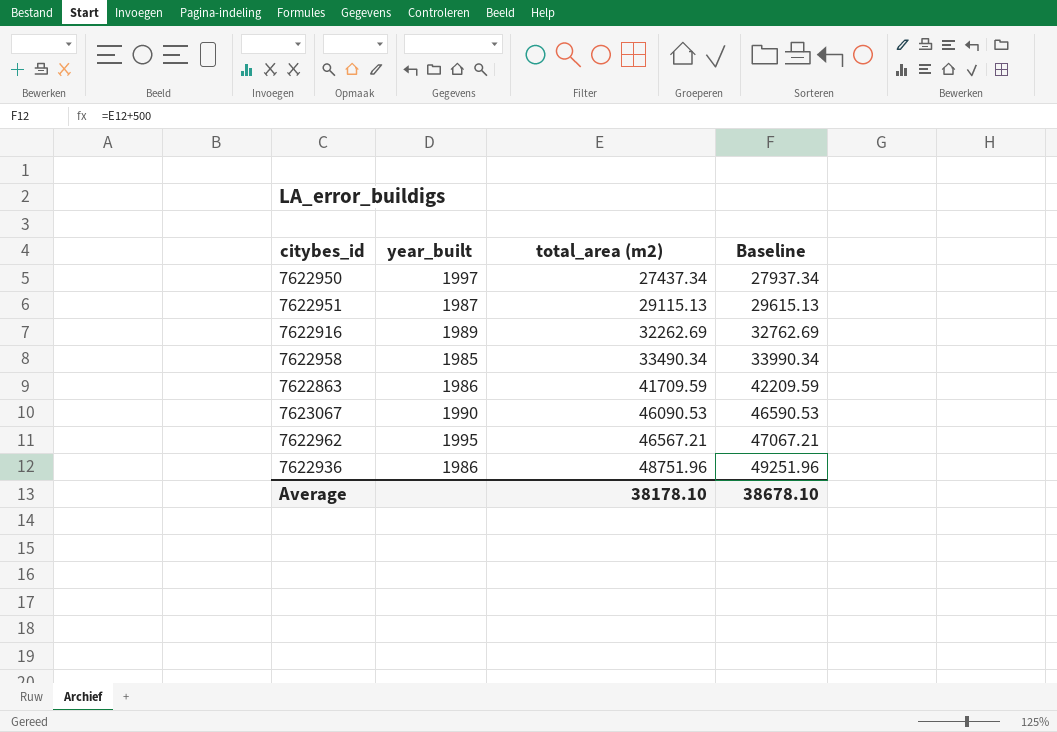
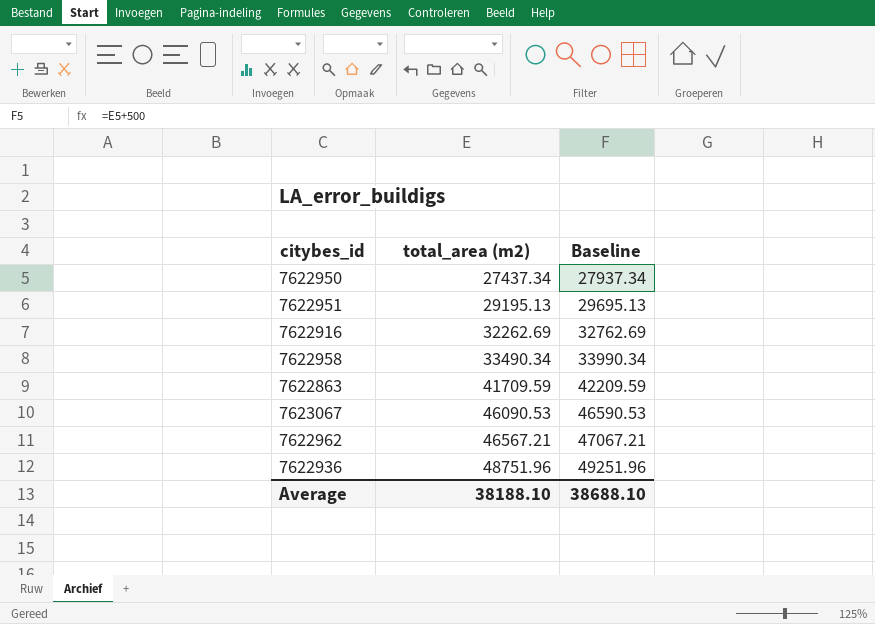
column year_built | position: 2 -> none
7622951 | total_area (m2): 29115.13 -> 29195.13
7622951 | Baseline: 29615.13 -> 29695.13
Average | total_area (m2): 38178.10 -> 38188.10
Average | Baseline: 38678.10 -> 38688.10

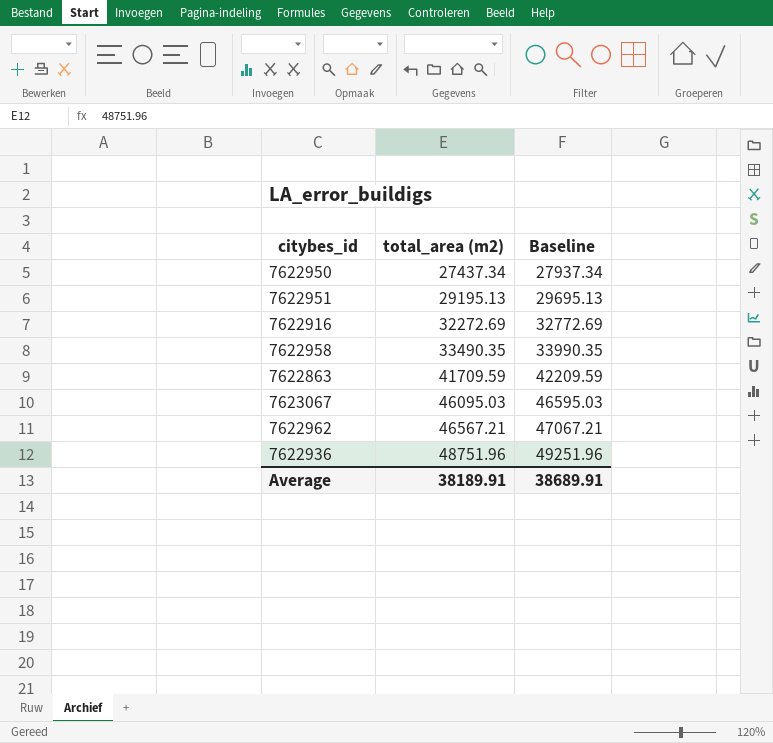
7622916 | total_area (m2): 32262.69 -> 32272.69
7622916 | Baseline: 32762.69 -> 32772.69
7622958 | total_area (m2): 33490.34 -> 33490.35
7622958 | Baseline: 33990.34 -> 33990.35
7623067 | total_area (m2): 46090.53 -> 46095.03
7623067 | Baseline: 46590.53 -> 46595.03
Average | total_area (m2): 38188.10 -> 38189.91
Average | Baseline: 38688.10 -> 38689.91

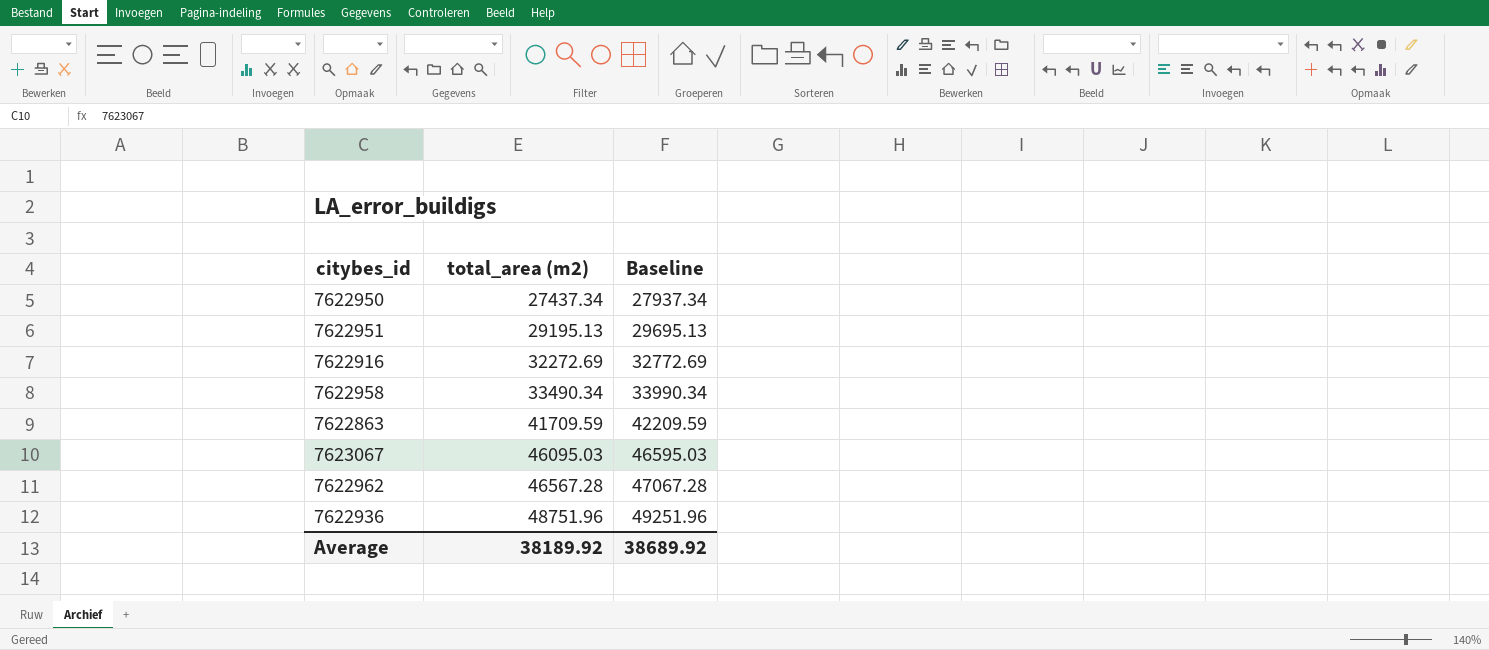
7622958 | total_area (m2): 33490.35 -> 33490.34
7622958 | Baseline: 33990.35 -> 33990.34
7622962 | total_area (m2): 46567.21 -> 46567.28
7622962 | Baseline: 47067.21 -> 47067.28
Average | total_area (m2): 38189.91 -> 38189.92
Average | Baseline: 38689.91 -> 38689.92

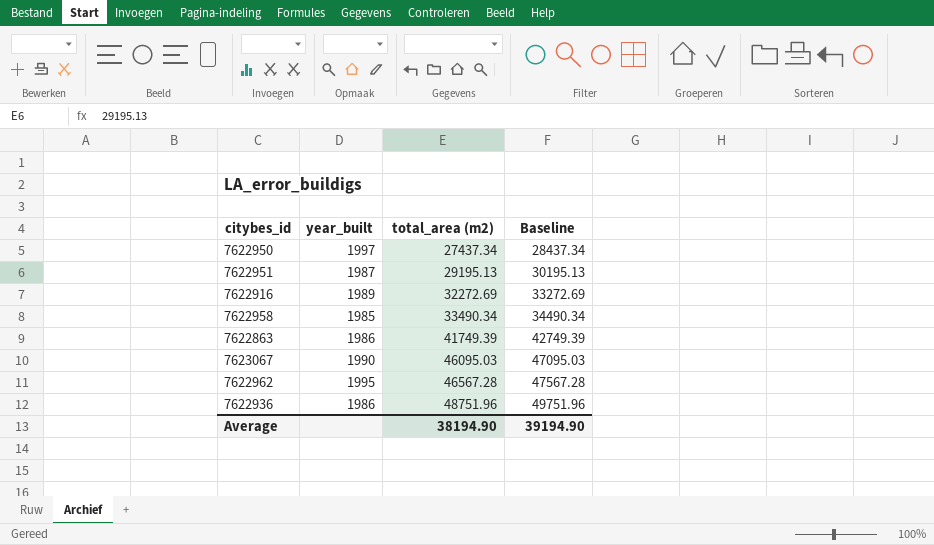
column year_built | position: none -> 2
column Baseline | formula: [total_area (m2)] + 500 -> [total_area (m2)] + 1000
7622863 | total_area (m2): 41709.59 -> 41749.39
Average | total_area (m2): 38189.92 -> 38194.90
Average | Baseline: 38689.92 -> 39194.90

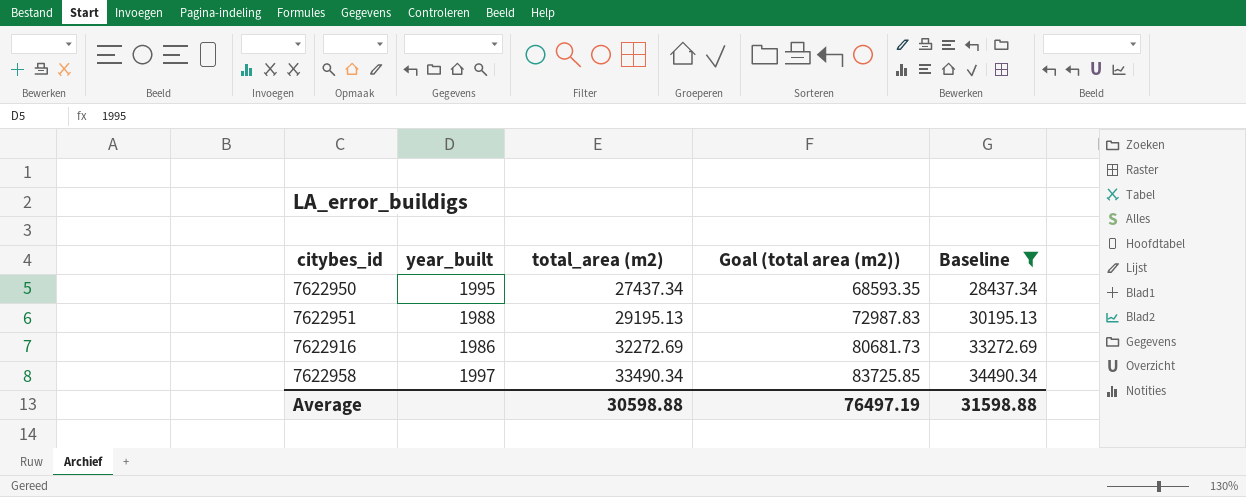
filter: none -> Baseline <= 34490.34
column Goal (total area (m2)) | formula: none -> [total_area (m2)] * 2.5
7622950 | year_built: 1997 -> 1995
7622951 | year_built: 1987 -> 1988
7622916 | year_built: 1989 -> 1986
7622958 | year_built: 1985 -> 1997
Average | total_area (m2): 38194.90 -> 30598.88
Average | Baseline: 39194.90 -> 31598.88

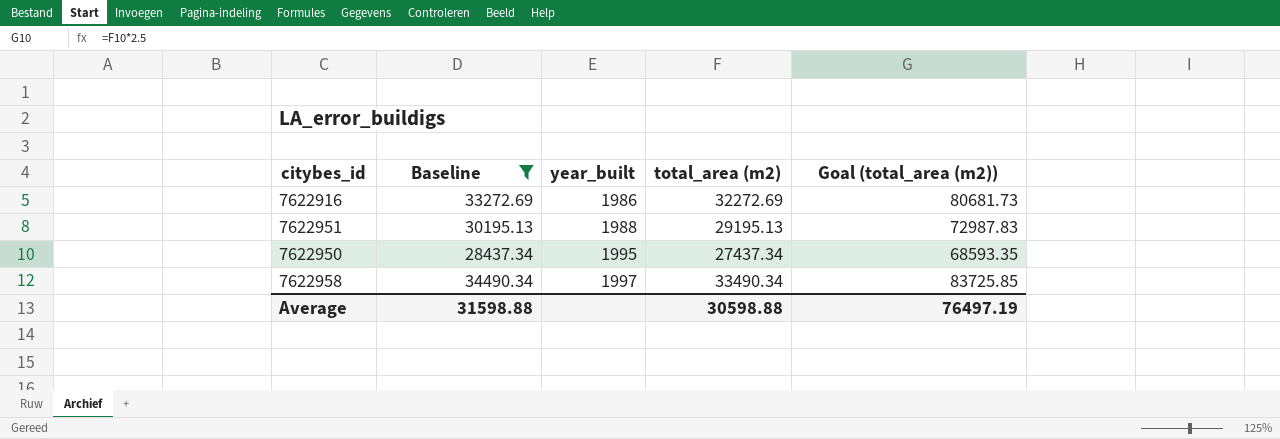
row order: total_area (m2) ascending -> year_built ascending
column Baseline | position: 5 -> 2
column name: Goal (total area (m2)) -> Goal (total_area (m2))

